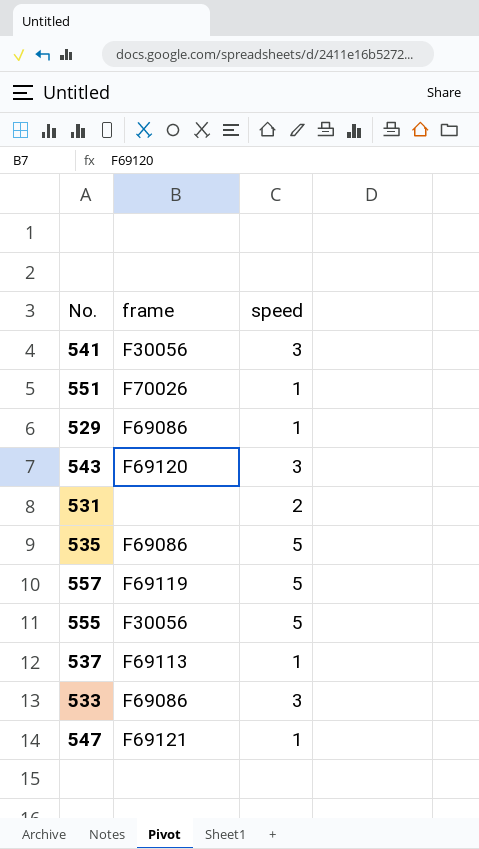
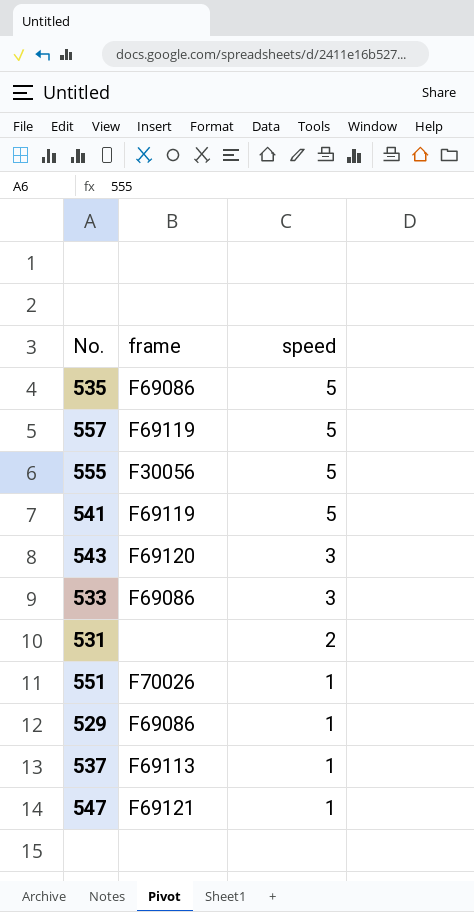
row order: none -> speed descending
541 | frame: F30056 -> F69119
541 | speed: 3 -> 5

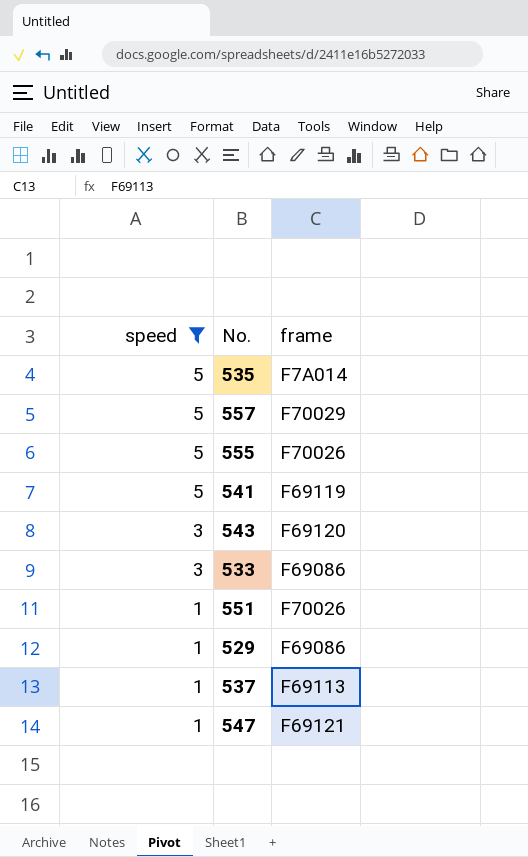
filter: none -> speed != 2
column speed | position: 3 -> 1
535 | frame: F69086 -> F7A014
557 | frame: F69119 -> F70029
555 | frame: F30056 -> F70026

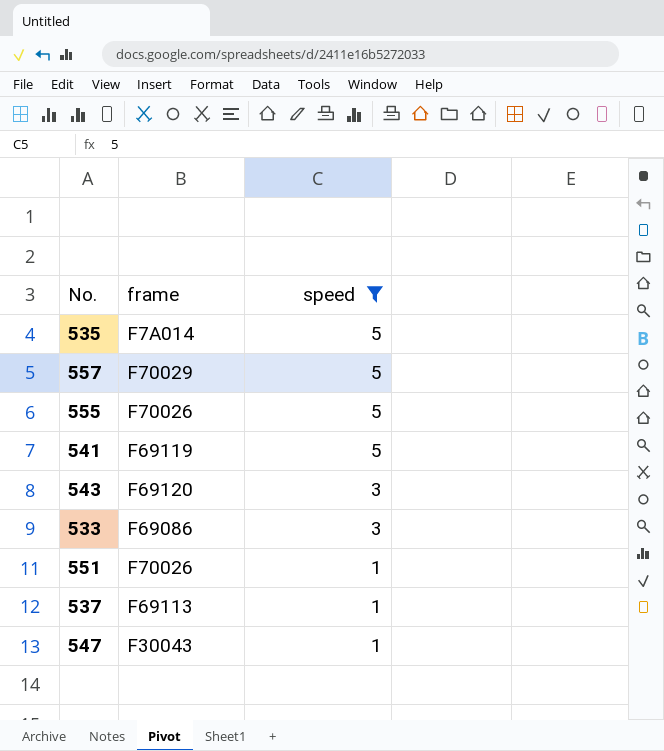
column speed | position: 1 -> 3
row 529: 1 | F69086 -> none
547 | frame: F69121 -> F30043

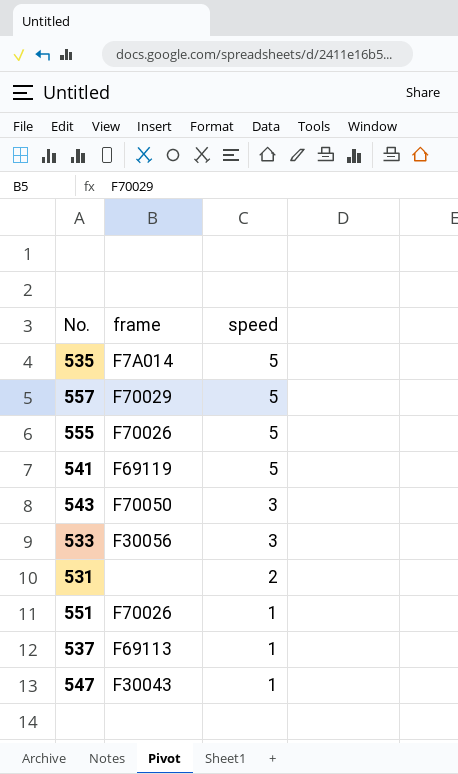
filter: speed != 2 -> none
543 | frame: F69120 -> F70050
533 | frame: F69086 -> F30056

